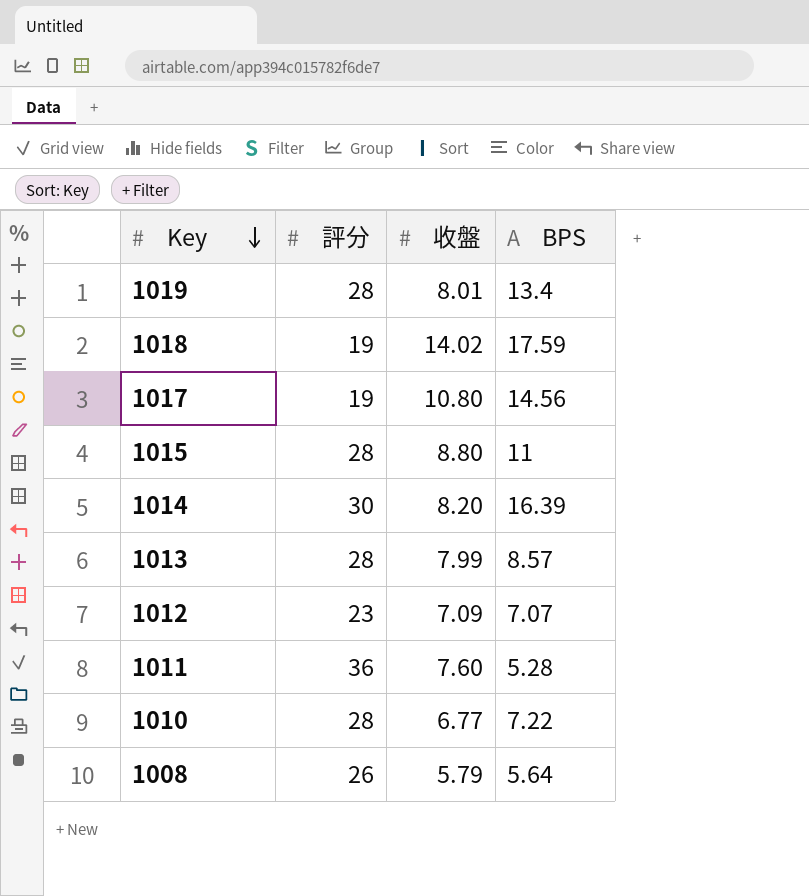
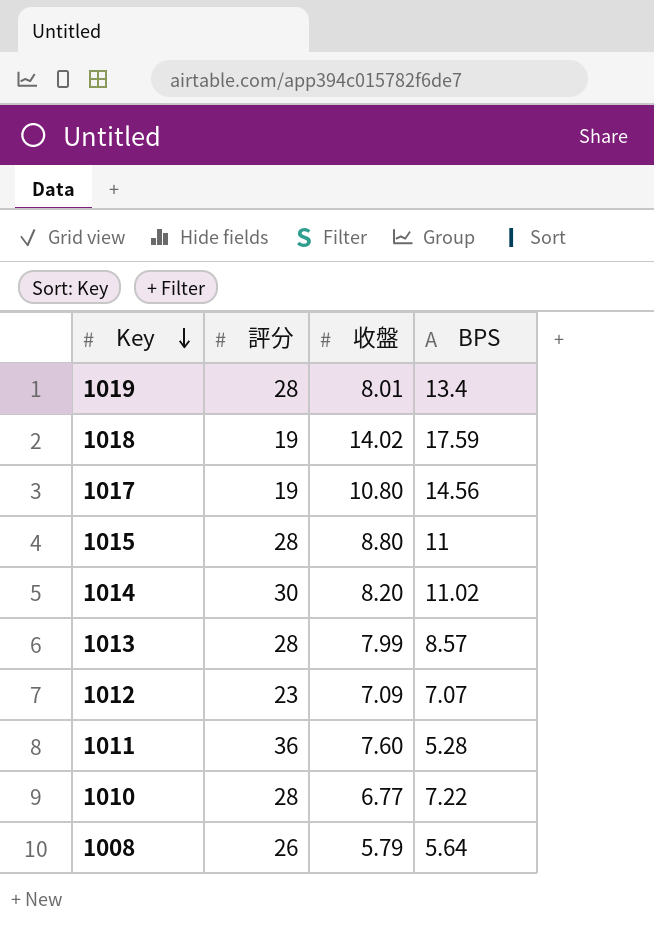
1014 | BPS: 16.39 -> 11.02

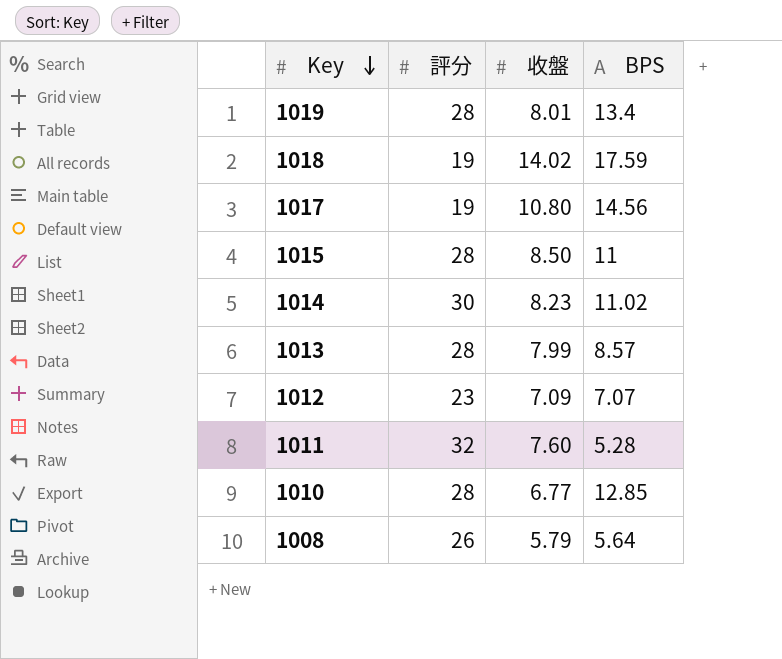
1015 | 收盤: 8.80 -> 8.50
1014 | 收盤: 8.20 -> 8.23
1011 | 評分: 36 -> 32
1010 | BPS: 7.22 -> 12.85

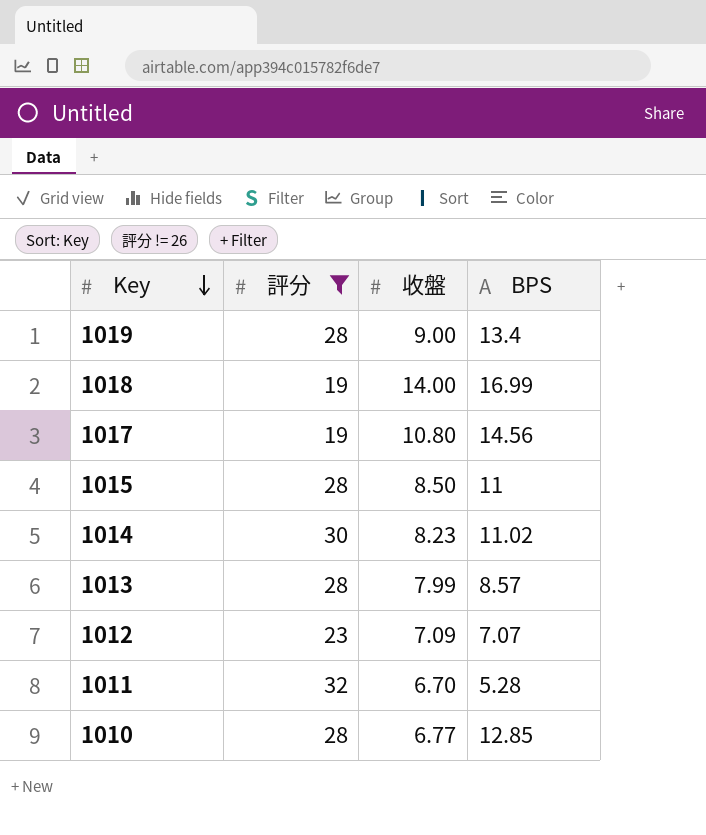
filter: none -> 評分 != 26
1019 | 收盤: 8.01 -> 9.00
1018 | 收盤: 14.02 -> 14.00
1018 | BPS: 17.59 -> 16.99
1011 | 收盤: 7.60 -> 6.70

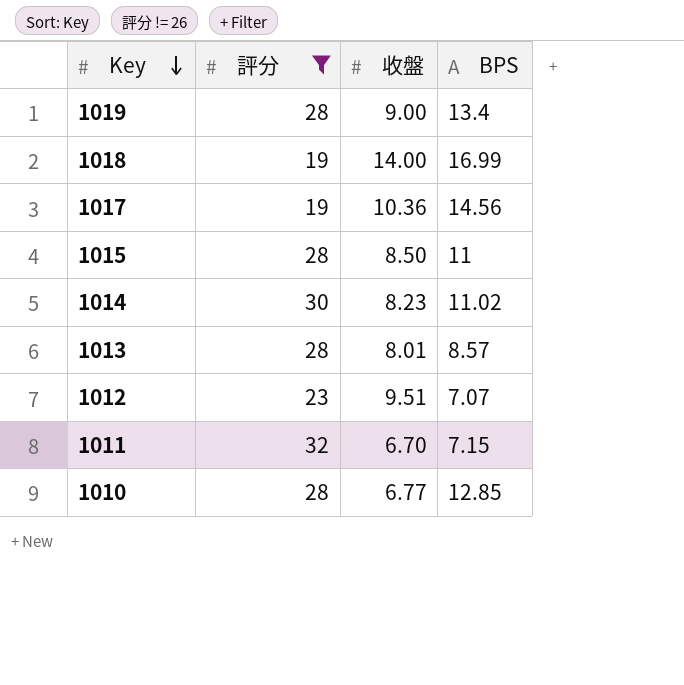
1017 | 收盤: 10.80 -> 10.36
1013 | 收盤: 7.99 -> 8.01
1012 | 收盤: 7.09 -> 9.51
1011 | BPS: 5.28 -> 7.15

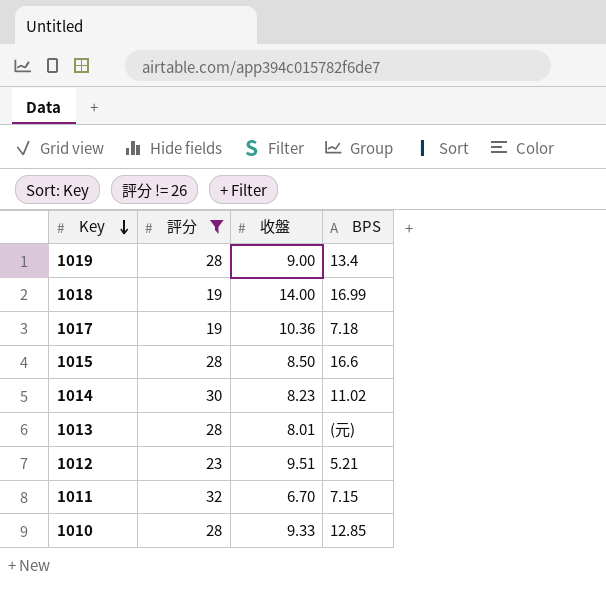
1017 | BPS: 14.56 -> 7.18
1015 | BPS: 11 -> 16.6
1013 | BPS: 8.57 -> (元)
1012 | BPS: 7.07 -> 5.21
1010 | 收盤: 6.77 -> 9.33

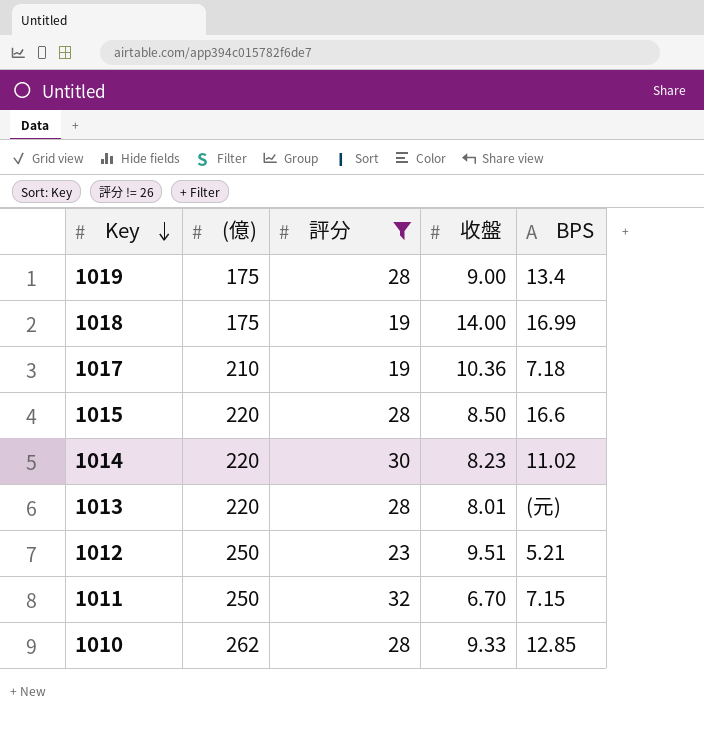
column (億) | position: none -> 2

